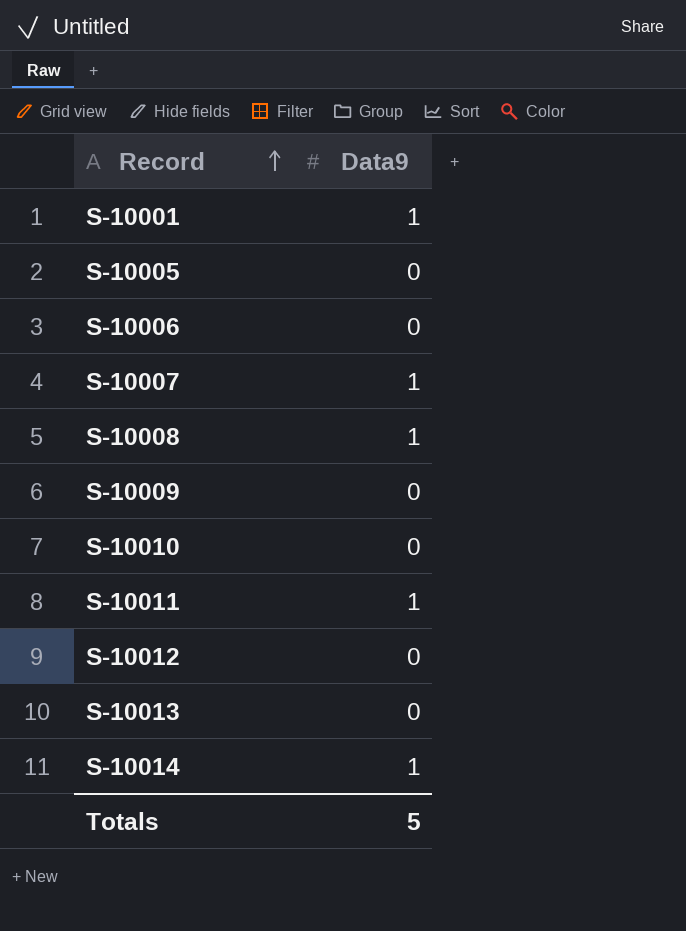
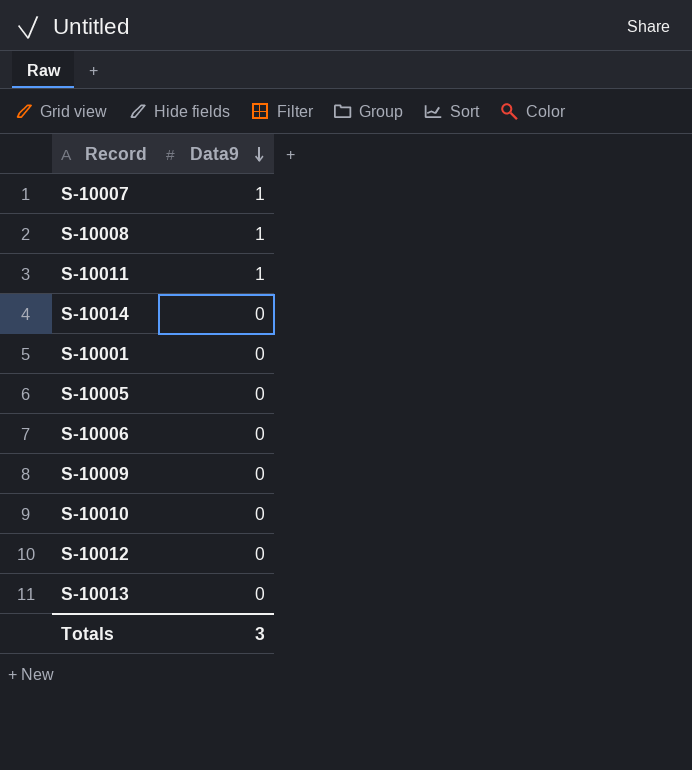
row order: Record ascending -> Data9 descending
S-10014 | Data9: 1 -> 0
S-10001 | Data9: 1 -> 0
Totals | Data9: 5 -> 3

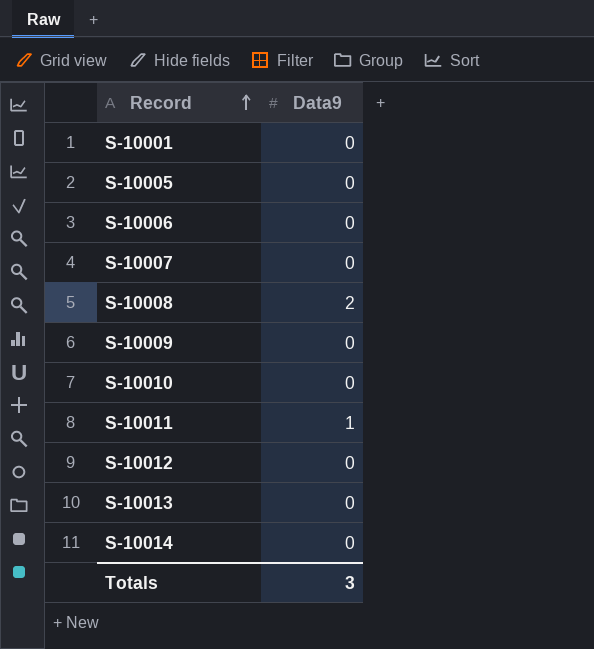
row order: Data9 descending -> Record ascending
S-10007 | Data9: 1 -> 0
S-10008 | Data9: 1 -> 2

